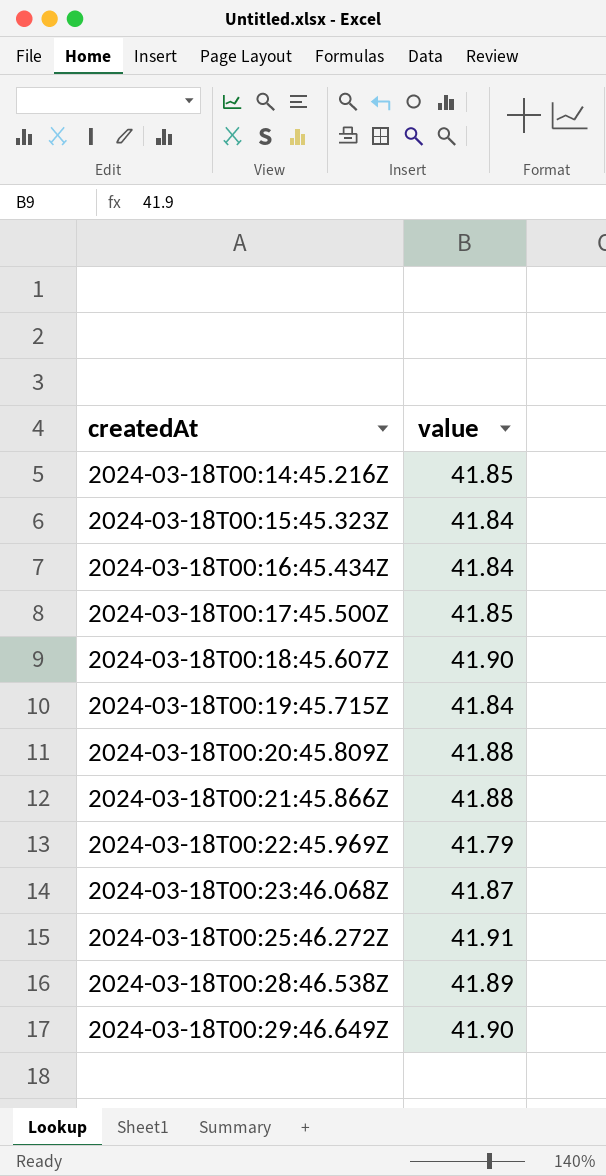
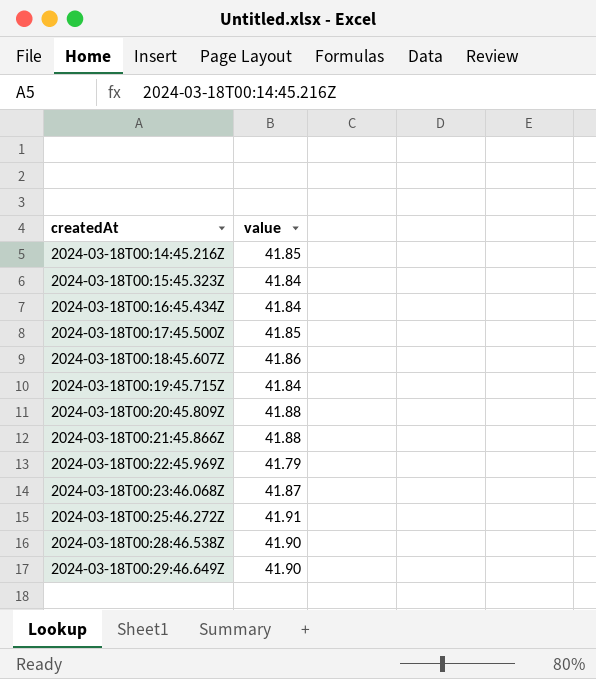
2024-03-18T00:18:45.607Z | value: 41.90 -> 41.86
2024-03-18T00:28:46.538Z | value: 41.89 -> 41.90

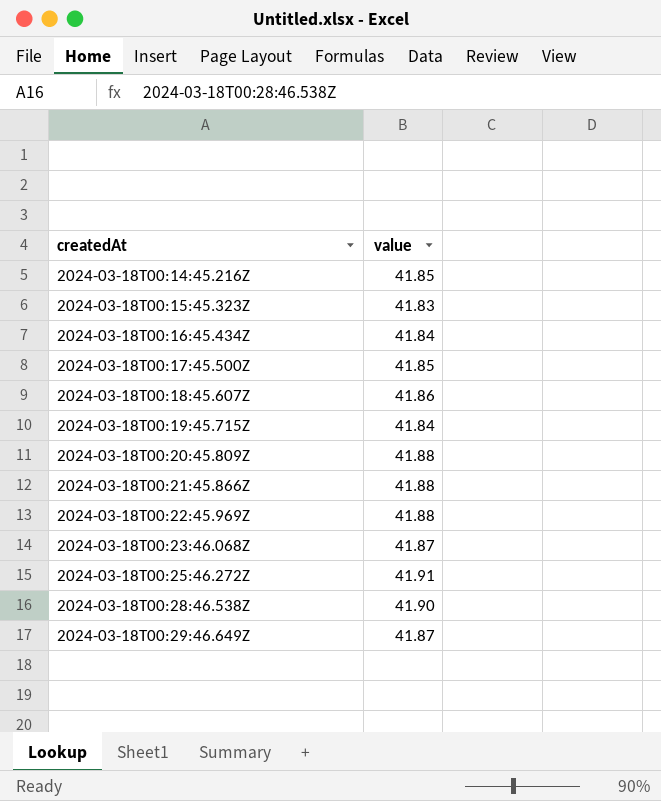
2024-03-18T00:15:45.323Z | value: 41.84 -> 41.83
2024-03-18T00:22:45.969Z | value: 41.79 -> 41.88
2024-03-18T00:29:46.649Z | value: 41.90 -> 41.87

